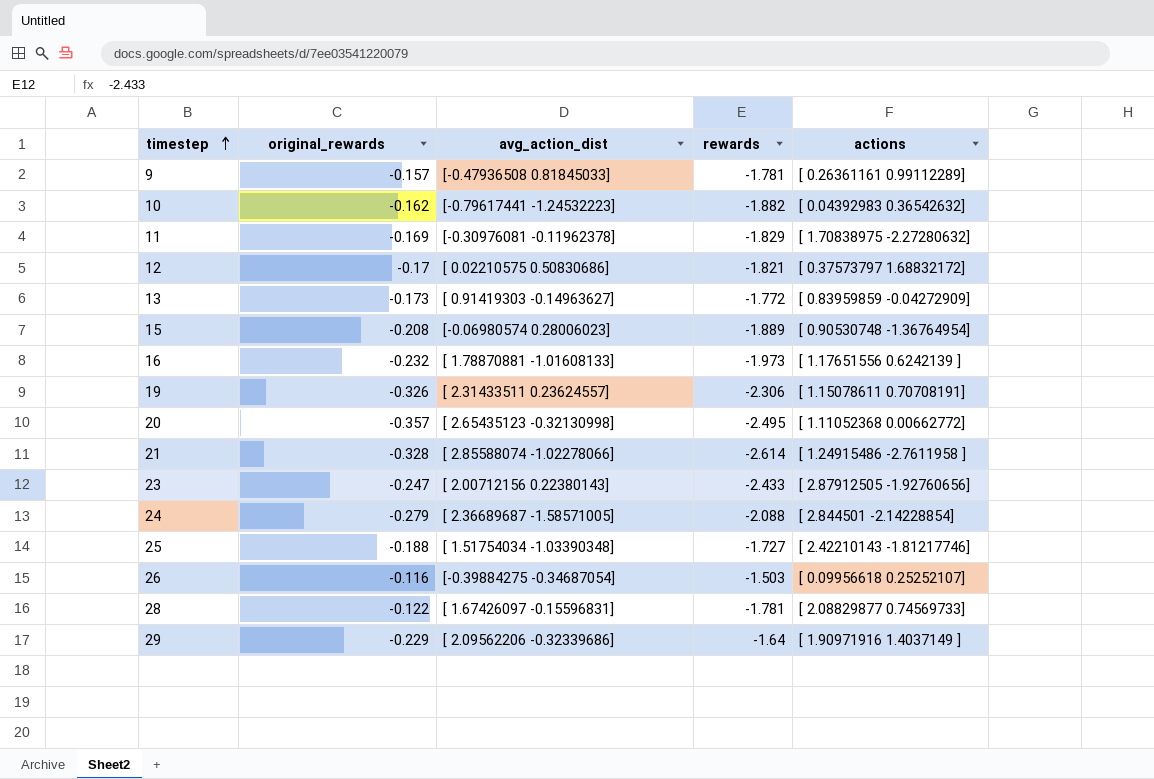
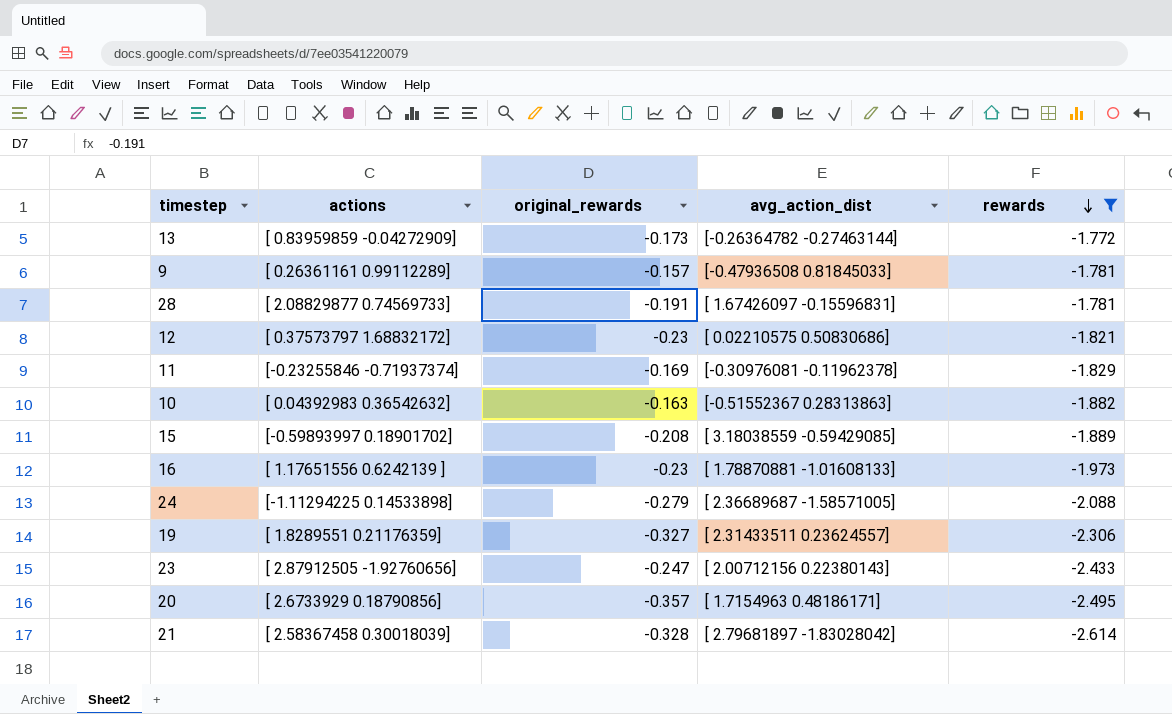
filter: none -> rewards <= -1.772
row order: timestep ascending -> rewards descending
column actions | position: 5 -> 2
13 | avg_action_dist: [ 0.91419303 -0.14963627] -> [-0.26364782 -0.27463144]
28 | original_rewards: -0.122 -> -0.191
12 | original_rewards: -0.17 -> -0.23
11 | actions: [ 1.70838975 -2.27280632] -> [-0.23255846 -0.71937374]
10 | original_rewards: -0.162 -> -0.163
10 | avg_action_dist: [-0.79617441 -1.24532223] -> [-0.51552367 0.28313863]
15 | actions: [ 0.90530748 -1.36764954] -> [-0.59893997 0.18901702]
15 | avg_action_dist: [-0.06980574 0.28006023] -> [ 3.18038559 -0.59429085]
16 | original_rewards: -0.232 -> -0.23
24 | actions: [ 2.844501 -2.14228854] -> [-1.11294225 0.14533898]
19 | actions: [ 1.15078611 0.70708191] -> [ 1.8289551 0.21176359]
19 | original_rewards: -0.326 -> -0.327
20 | actions: [ 1.11052368 0.00662772] -> [ 2.6733929 0.18790856]
20 | avg_action_dist: [ 2.65435123 -0.32130998] -> [ 1.7154963 0.48186171]
21 | actions: [ 1.24915486 -2.7611958 ] -> [ 2.58367458 0.30018039]
21 | avg_action_dist: [ 2.85588074 -1.02278066] -> [ 2.79681897 -1.83028042]

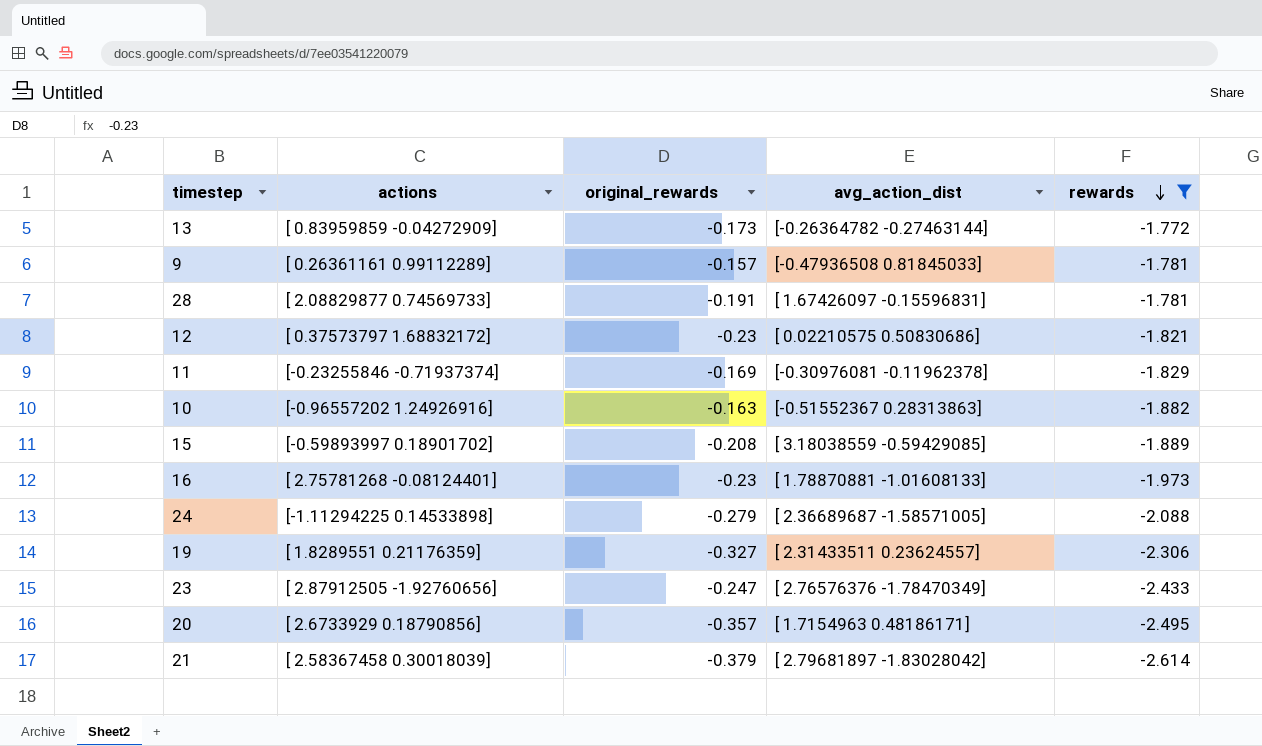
10 | actions: [ 0.04392983 0.36542632] -> [-0.96557202 1.24926916]
16 | actions: [ 1.17651556 0.6242139 ] -> [ 2.75781268 -0.08124401]
23 | avg_action_dist: [ 2.00712156 0.22380143] -> [ 2.76576376 -1.78470349]
21 | original_rewards: -0.328 -> -0.379

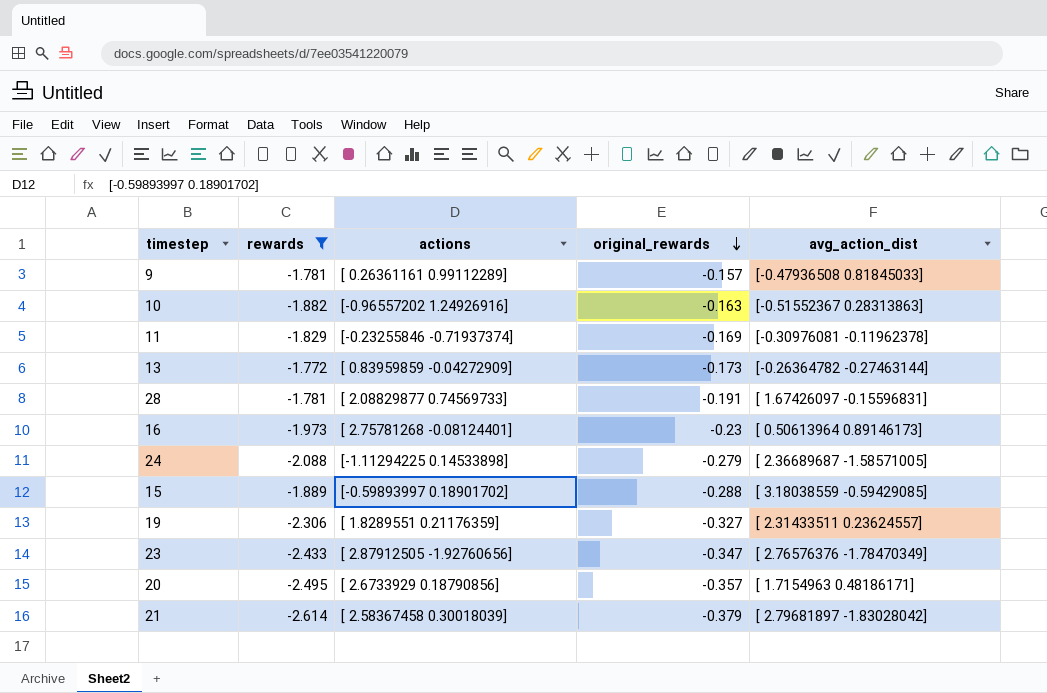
row order: rewards descending -> original_rewards descending
column rewards | position: 5 -> 2
row 12: [ 0.37573797 1.68832172] | -0.23 | [ 0.02210575 0.50830686] | -1.821 -> none
16 | avg_action_dist: [ 1.78870881 -1.01608133] -> [ 0.50613964 0.89146173]
15 | original_rewards: -0.208 -> -0.288
23 | original_rewards: -0.247 -> -0.347

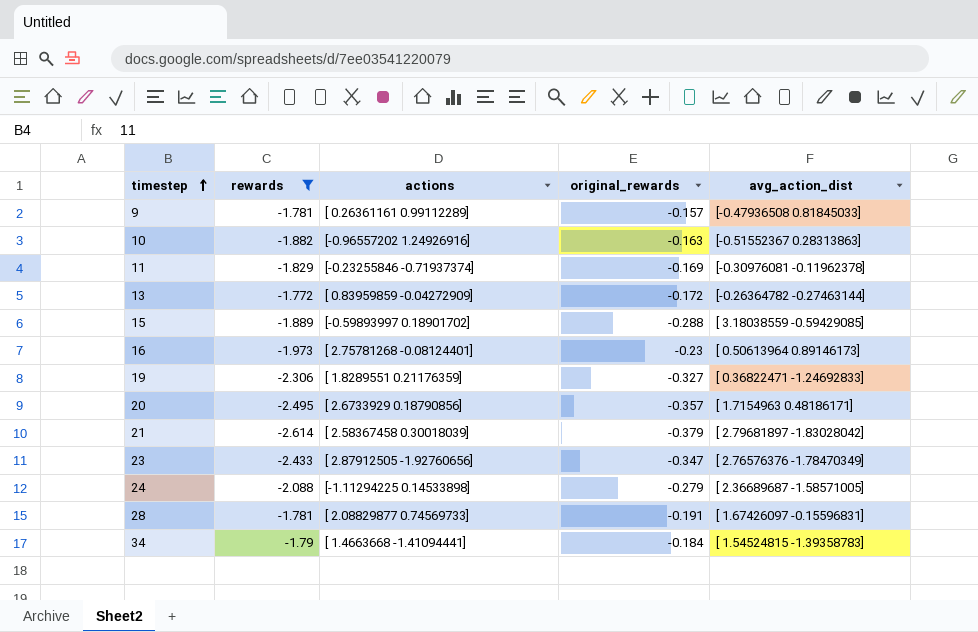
row order: original_rewards descending -> timestep ascending
13 | original_rewards: -0.173 -> -0.172
19 | avg_action_dist: [ 2.31433511 0.23624557] -> [ 0.36822471 -1.24692833]
row 34: none -> -1.79 | [ 1.4663668 -1.41094441] | -0.184 | [ 1.54524815 -1.39358783]

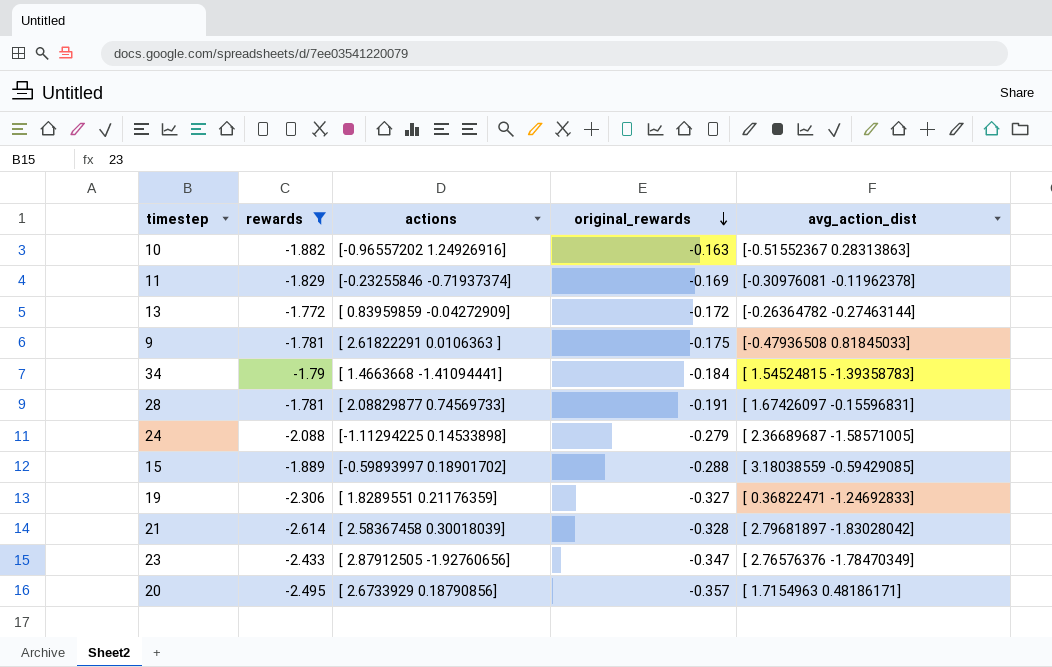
row order: timestep ascending -> original_rewards descending
row 16: -1.973 | [ 2.75781268 -0.08124401] | -0.23 | [ 0.50613964 0.89146173] -> none
9 | actions: [ 0.26361161 0.99112289] -> [ 2.61822291 0.0106363 ]
9 | original_rewards: -0.157 -> -0.175
21 | original_rewards: -0.379 -> -0.328

